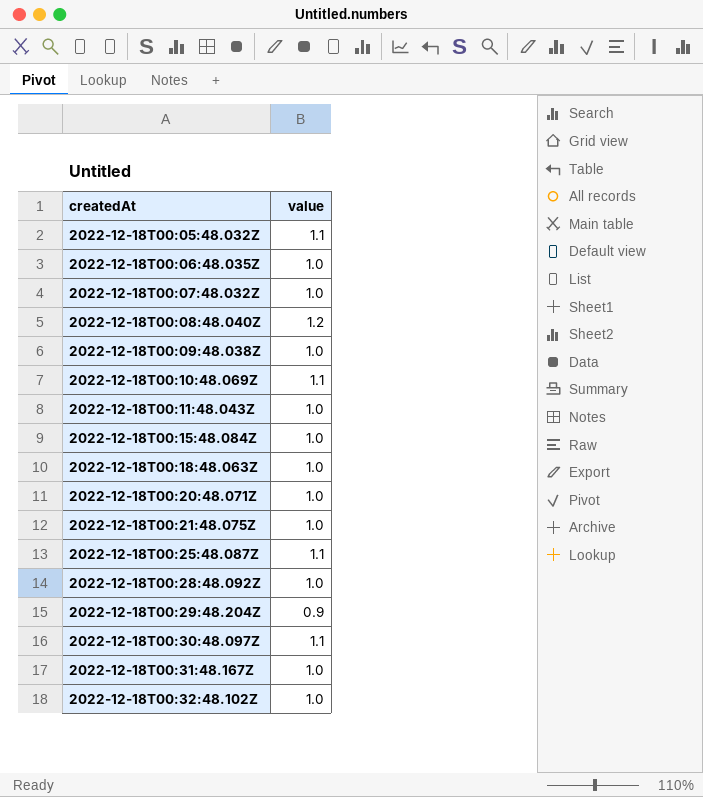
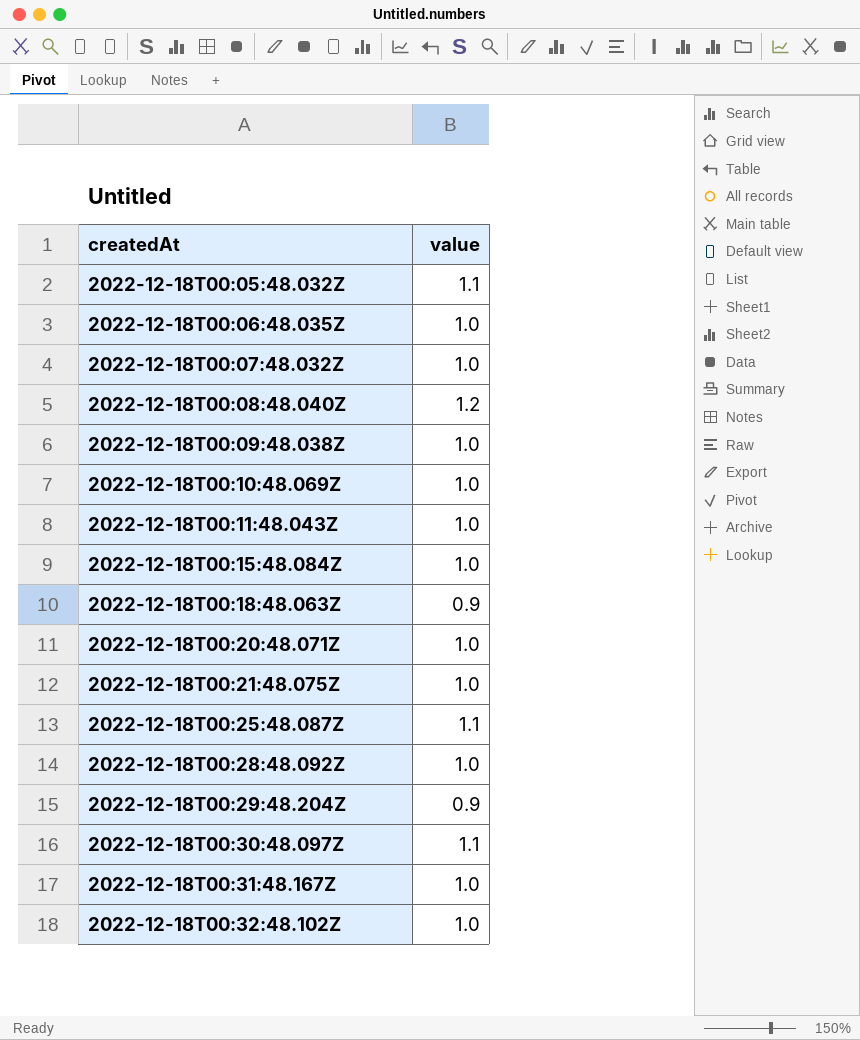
2022-12-18T00:10:48.069Z | value: 1.1 -> 1.0
2022-12-18T00:18:48.063Z | value: 1.0 -> 0.9

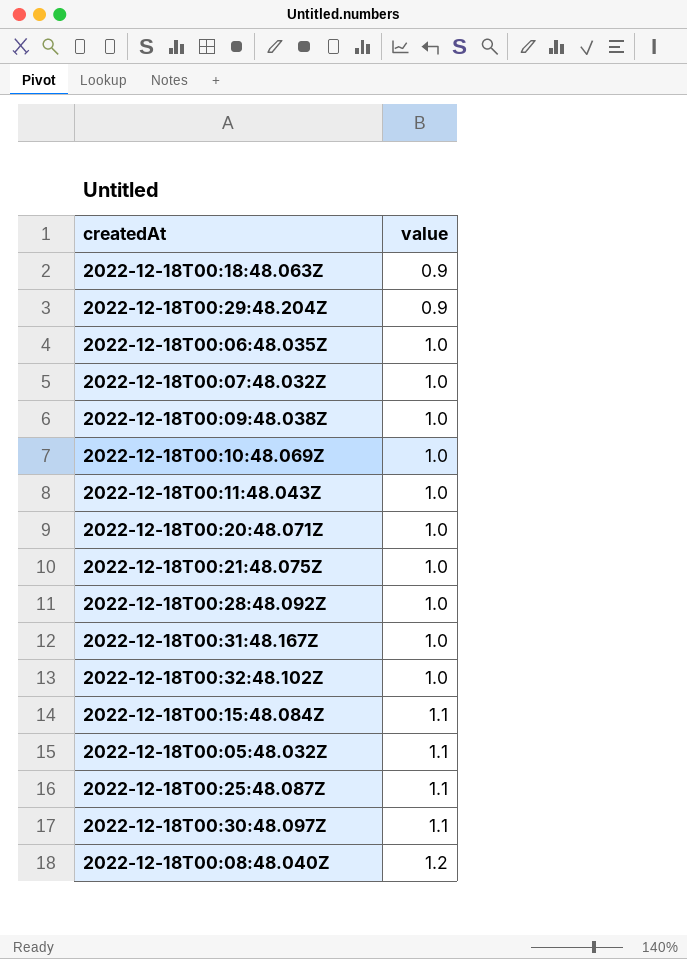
row order: createdAt ascending -> value ascending
2022-12-18T00:15:48.084Z | value: 1.0 -> 1.1

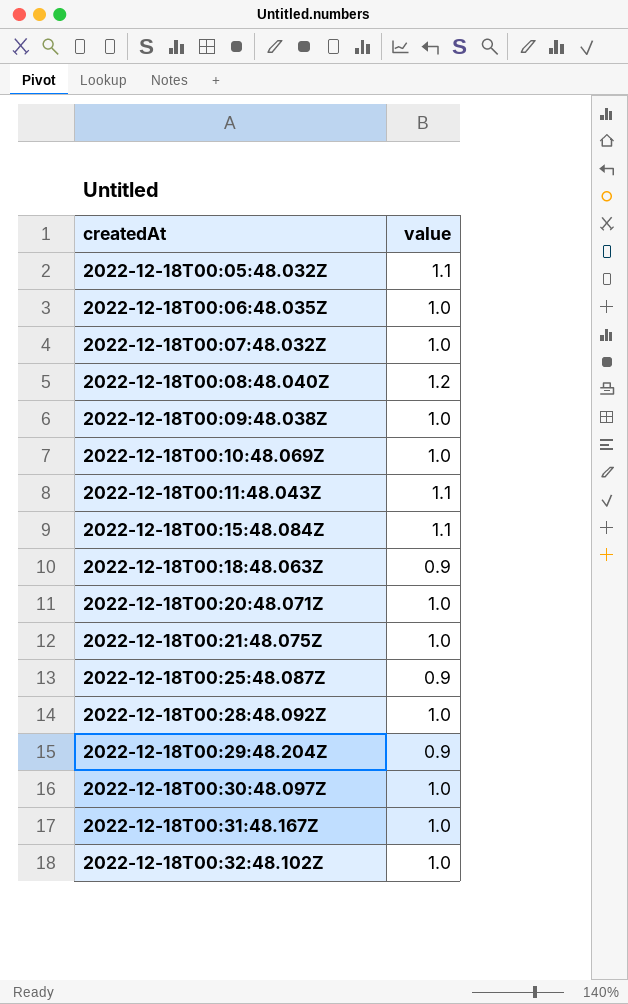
row order: value ascending -> createdAt ascending
2022-12-18T00:11:48.043Z | value: 1.0 -> 1.1
2022-12-18T00:25:48.087Z | value: 1.1 -> 0.9
2022-12-18T00:30:48.097Z | value: 1.1 -> 1.0

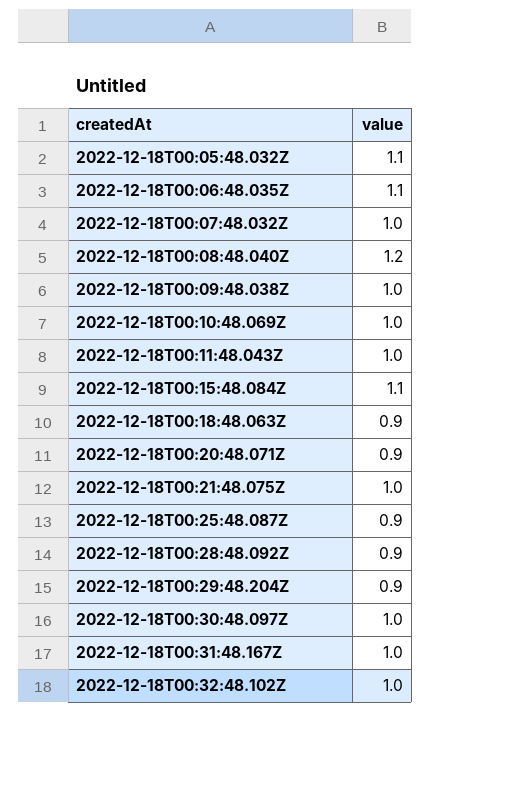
2022-12-18T00:06:48.035Z | value: 1.0 -> 1.1
2022-12-18T00:11:48.043Z | value: 1.1 -> 1.0
2022-12-18T00:20:48.071Z | value: 1.0 -> 0.9
2022-12-18T00:28:48.092Z | value: 1.0 -> 0.9

